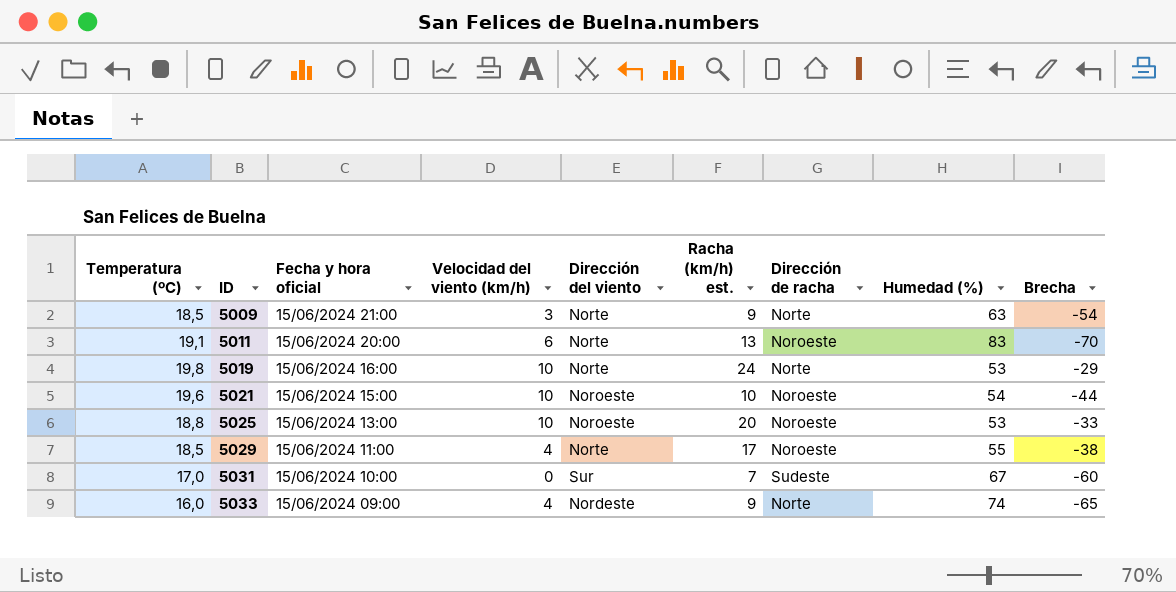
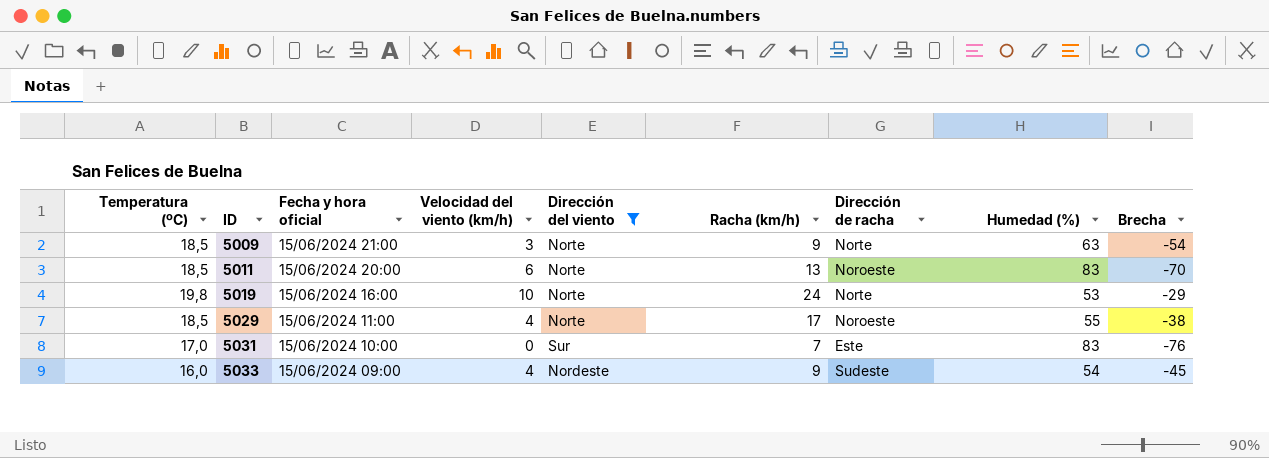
filter: none -> Dirección del viento != Noroeste
column name: Racha (km/h) est. -> Racha (km/h)
5011 | Temperatura (ºC): 19,1 -> 18,5
5031 | Dirección de racha: Sudeste -> Este
5031 | Humedad (%): 67 -> 83
5031 | Brecha: -60 -> -76
5033 | Dirección de racha: Norte -> Sudeste
5033 | Humedad (%): 74 -> 54
5033 | Brecha: -65 -> -45

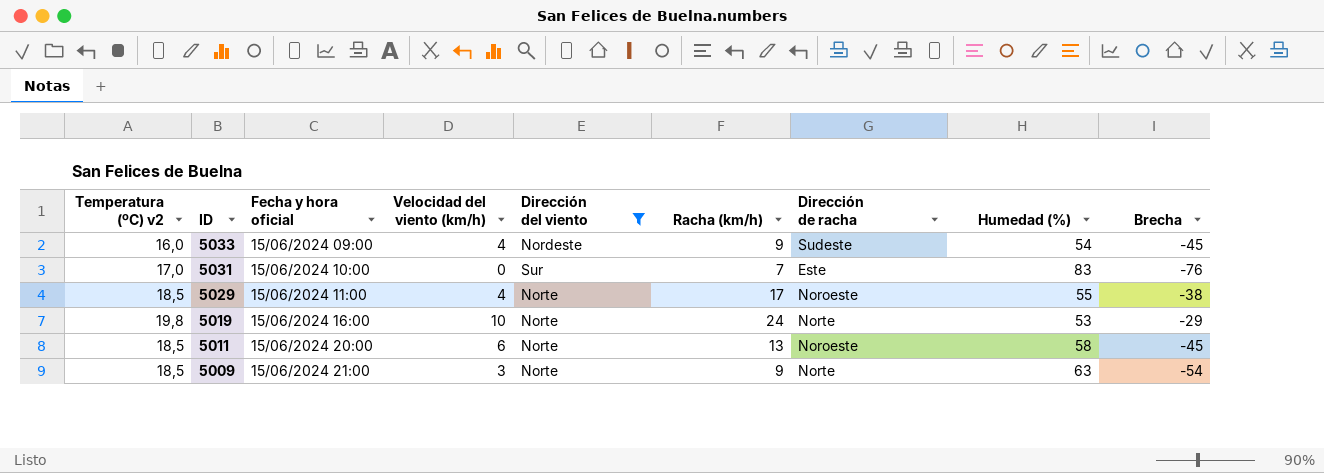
row order: ID ascending -> ID descending
column name: Temperatura (ºC) -> Temperatura (ºC) v2
5011 | Humedad (%): 83 -> 58
5011 | Brecha: -70 -> -45

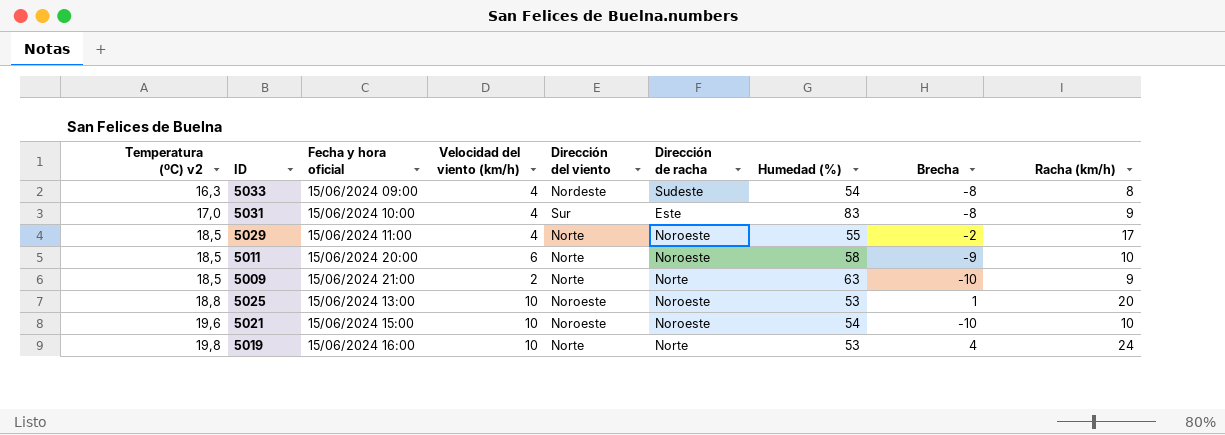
filter: Dirección del viento != Noroeste -> none
row order: ID descending -> Temperatura (ºC) v2 ascending
column Brecha | formula: [Racha (km/h)] - [Humedad (%)] -> [Racha (km/h)] - [Temperatura (ºC) v2]
column Racha (km/h) | position: 6 -> 9
5033 | Temperatura (ºC) v2: 16,0 -> 16,3
5033 | Racha (km/h): 9 -> 8
5031 | Velocidad del viento (km/h): 0 -> 4
5031 | Racha (km/h): 7 -> 9
5011 | Racha (km/h): 13 -> 10
5009 | Velocidad del viento (km/h): 3 -> 2

